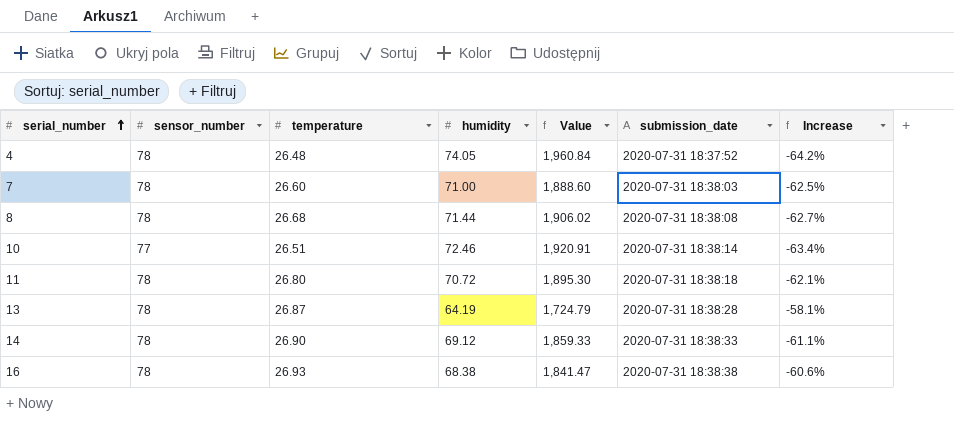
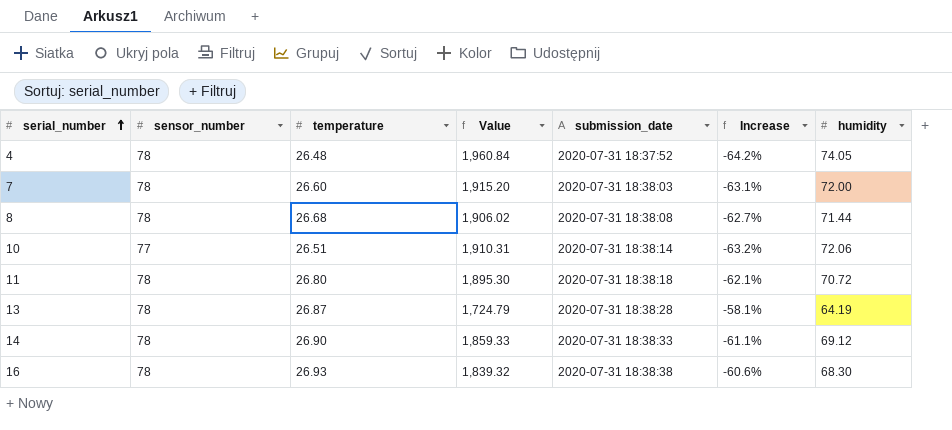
column humidity | position: 4 -> 7
7 | Value: 1,888.60 -> 1,915.20
7 | Increase: -62.5% -> -63.1%
7 | humidity: 71.00 -> 72.00
10 | Value: 1,920.91 -> 1,910.31
10 | Increase: -63.4% -> -63.2%
10 | humidity: 72.46 -> 72.06
16 | Value: 1,841.47 -> 1,839.32
16 | humidity: 68.38 -> 68.30

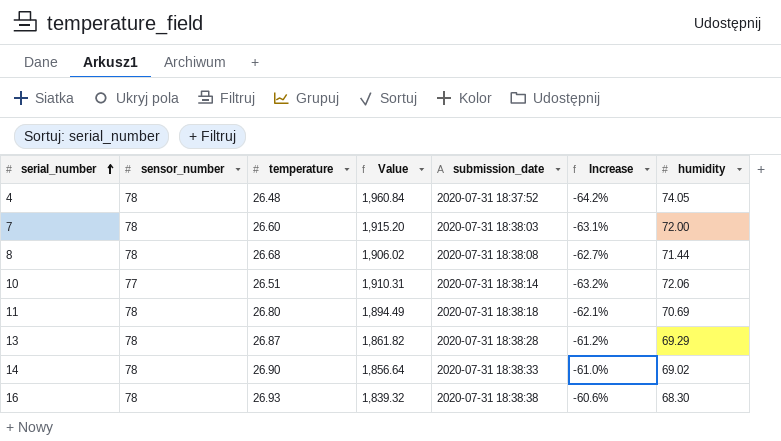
11 | Value: 1,895.30 -> 1,894.49
11 | humidity: 70.72 -> 70.69
13 | Value: 1,724.79 -> 1,861.82
13 | Increase: -58.1% -> -61.2%
13 | humidity: 64.19 -> 69.29
14 | Value: 1,859.33 -> 1,856.64
14 | Increase: -61.1% -> -61.0%
14 | humidity: 69.12 -> 69.02

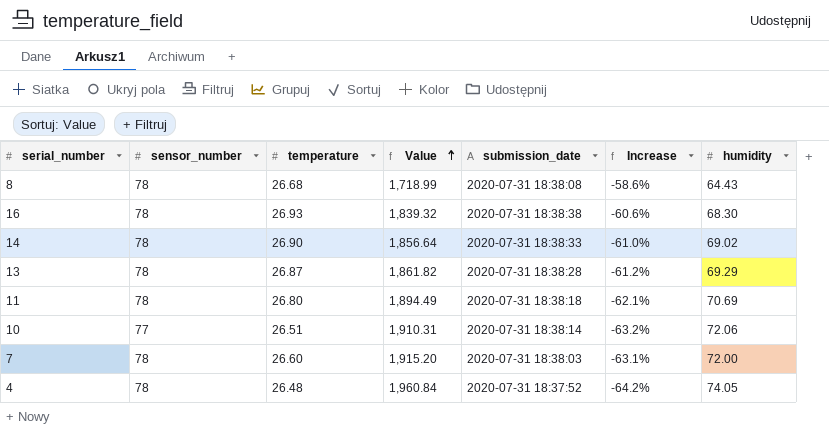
row order: serial_number ascending -> Value ascending
8 | Value: 1,906.02 -> 1,718.99
8 | Increase: -62.7% -> -58.6%
8 | humidity: 71.44 -> 64.43

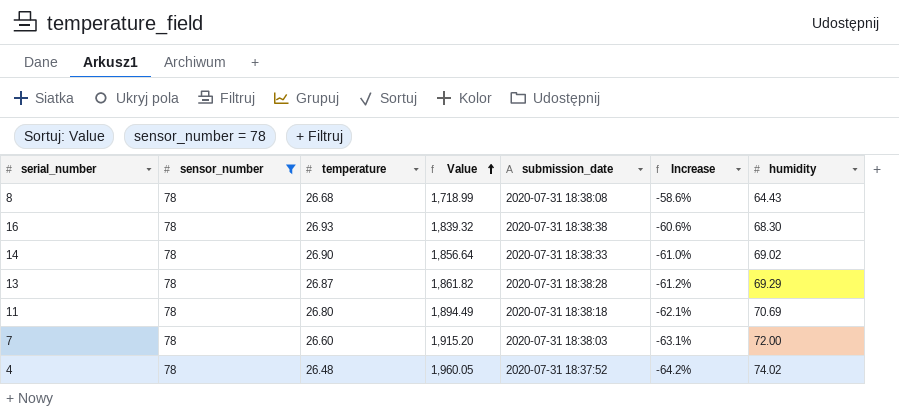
filter: none -> sensor_number = 78
4 | Value: 1,960.84 -> 1,960.05
4 | humidity: 74.05 -> 74.02

